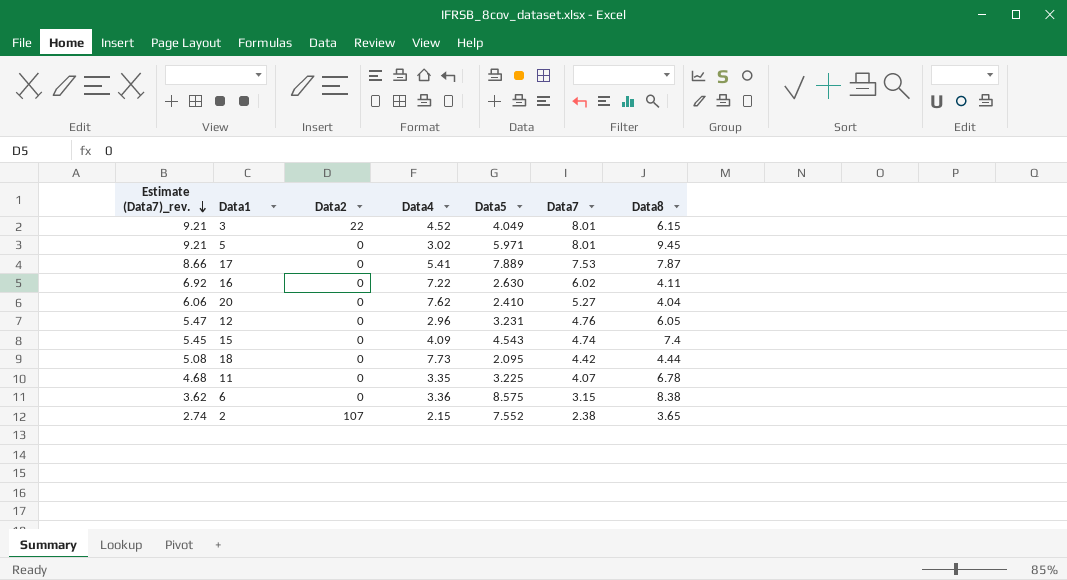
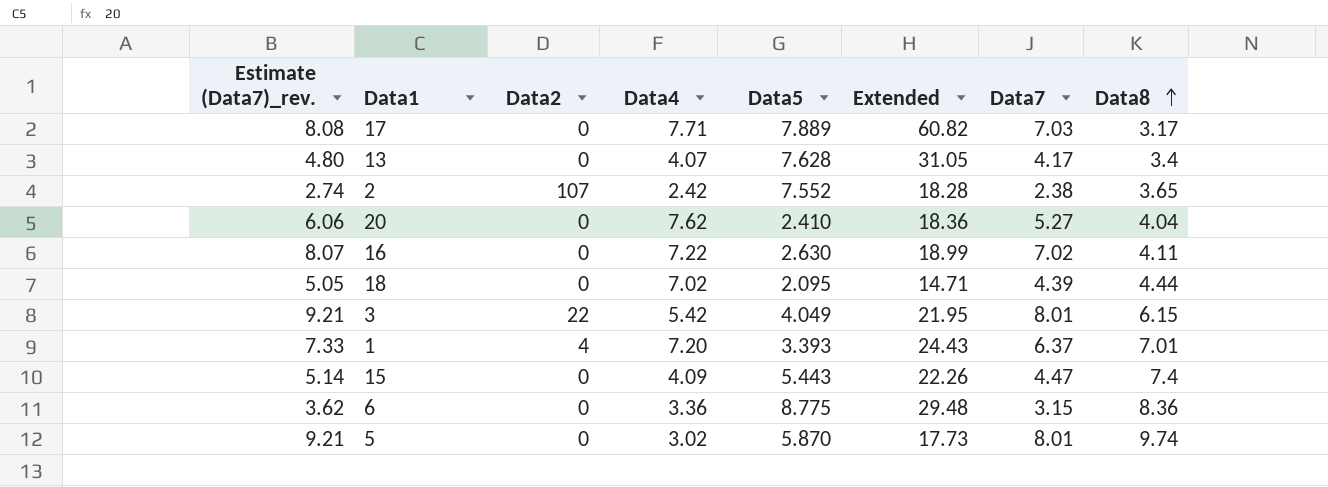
row order: Estimate (Data7)_rev. descending -> Data8 ascending
column Extended | formula: none -> [Data4] * [Data5]
row 12: 5.47 | 0 | 2.96 | 3.231 | 4.76 | 6.05 -> none
row 11: 4.68 | 0 | 3.35 | 3.225 | 4.07 | 6.78 -> none
17 | Estimate (Data7)_rev.: 8.66 -> 8.08
17 | Data4: 5.41 -> 7.71
17 | Data7: 7.53 -> 7.03
17 | Data8: 7.87 -> 3.17
row 13: none -> 4.80 | 0 | 4.07 | 7.628 | 31.05 | 4.17 | 3.4
2 | Data4: 2.15 -> 2.42
16 | Estimate (Data7)_rev.: 6.92 -> 8.07
16 | Data7: 6.02 -> 7.02
18 | Estimate (Data7)_rev.: 5.08 -> 5.05
18 | Data4: 7.73 -> 7.02
18 | Data7: 4.42 -> 4.39
3 | Data4: 4.52 -> 5.42
row 1: none -> 7.33 | 4 | 7.20 | 3.393 | 24.43 | 6.37 | 7.01
15 | Estimate (Data7)_rev.: 5.45 -> 5.14
15 | Data5: 4.543 -> 5.443
15 | Data7: 4.74 -> 4.47
6 | Data5: 8.575 -> 8.775
6 | Data8: 8.38 -> 8.36
5 | Data5: 5.971 -> 5.870
5 | Data8: 9.45 -> 9.74

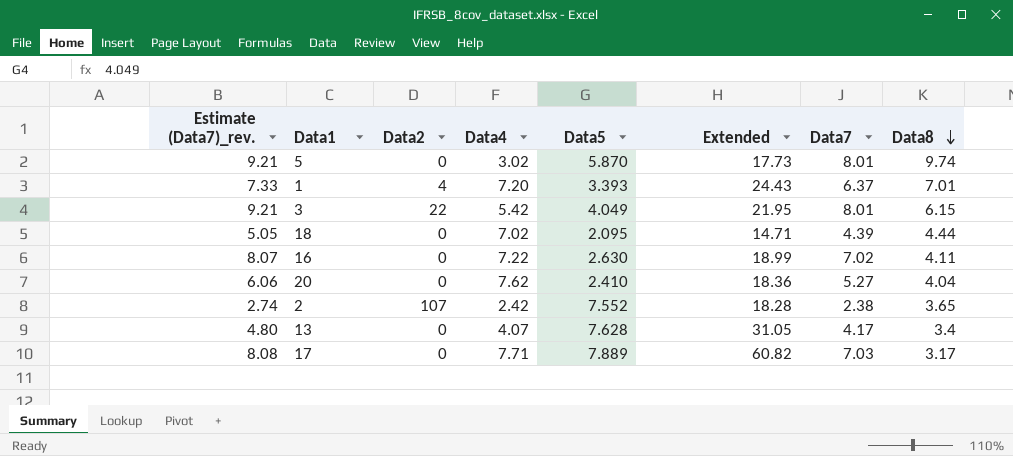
row order: Data8 ascending -> Data8 descending
row 15: 5.14 | 0 | 4.09 | 5.443 | 22.26 | 4.47 | 7.4 -> none
row 6: 3.62 | 0 | 3.36 | 8.775 | 29.48 | 3.15 | 8.36 -> none

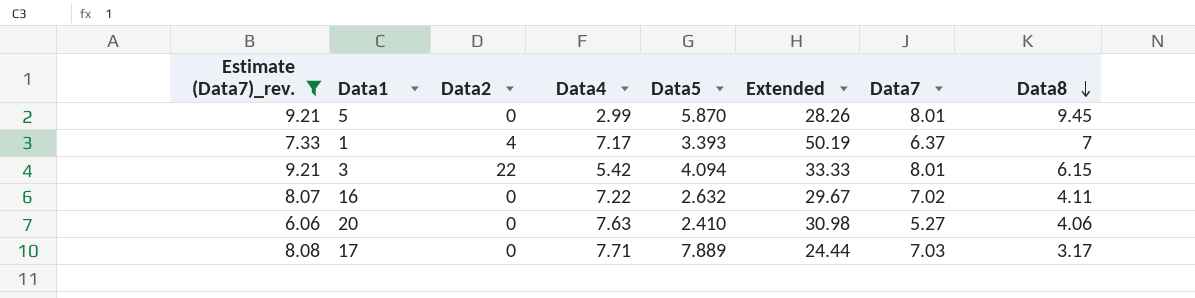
filter: none -> Estimate (Data7)_rev. >= 6.06
column Extended | formula: [Data4] * [Data5] -> [Data4] * [Data8]
5 | Data4: 3.02 -> 2.99
5 | Data8: 9.74 -> 9.45
1 | Data4: 7.20 -> 7.17
1 | Data8: 7.01 -> 7
3 | Data5: 4.049 -> 4.094
16 | Data5: 2.630 -> 2.632
20 | Data4: 7.62 -> 7.63
20 | Data8: 4.04 -> 4.06

